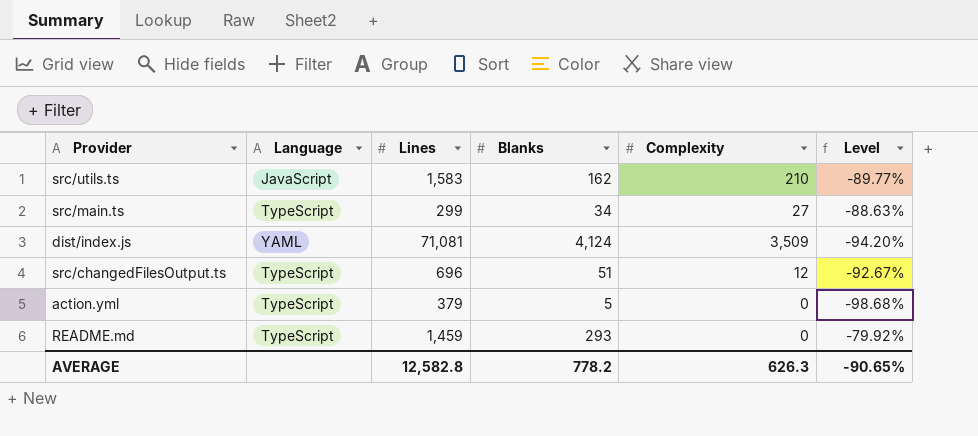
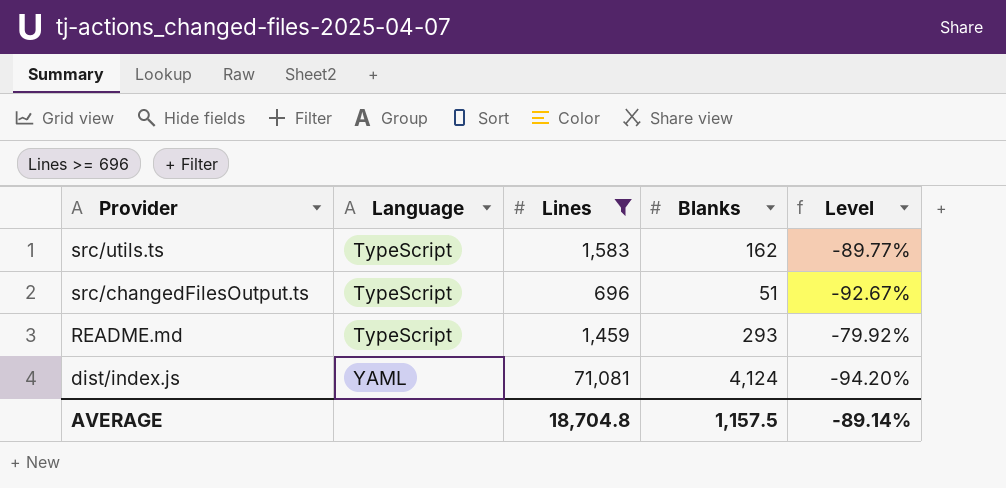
filter: none -> Lines >= 696
row order: none -> Provider descending
column Complexity | position: 5 -> none
src/utils.ts | Language: JavaScript -> TypeScript
AVERAGE | Lines: 12,582.8 -> 18,704.8
AVERAGE | Blanks: 778.2 -> 1,157.5
AVERAGE | Level: -90.65% -> -89.14%

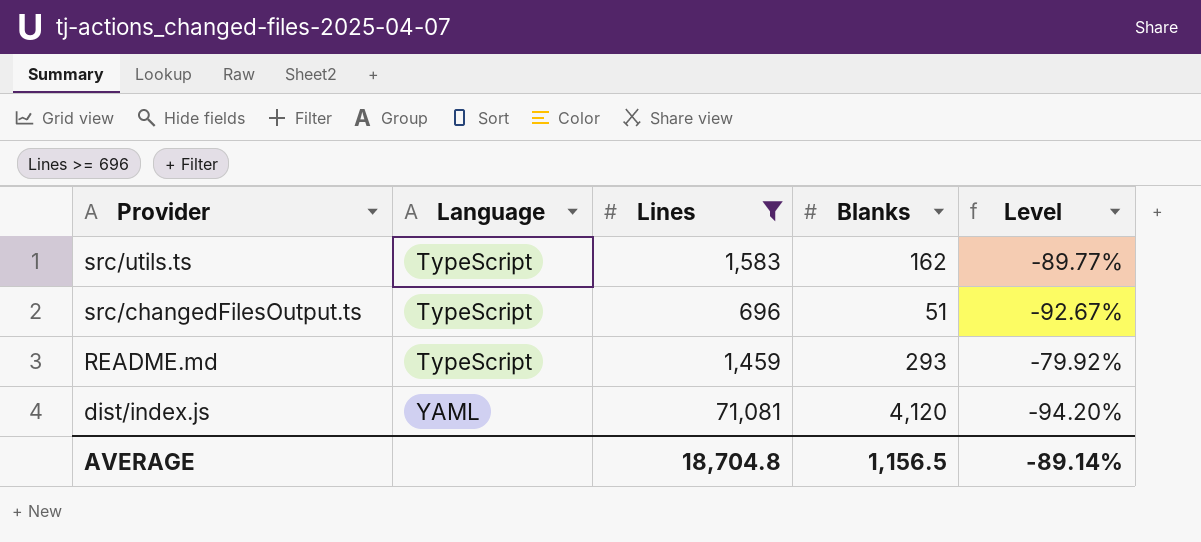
dist/index.js | Blanks: 4,124 -> 4,120
AVERAGE | Blanks: 1,157.5 -> 1,156.5

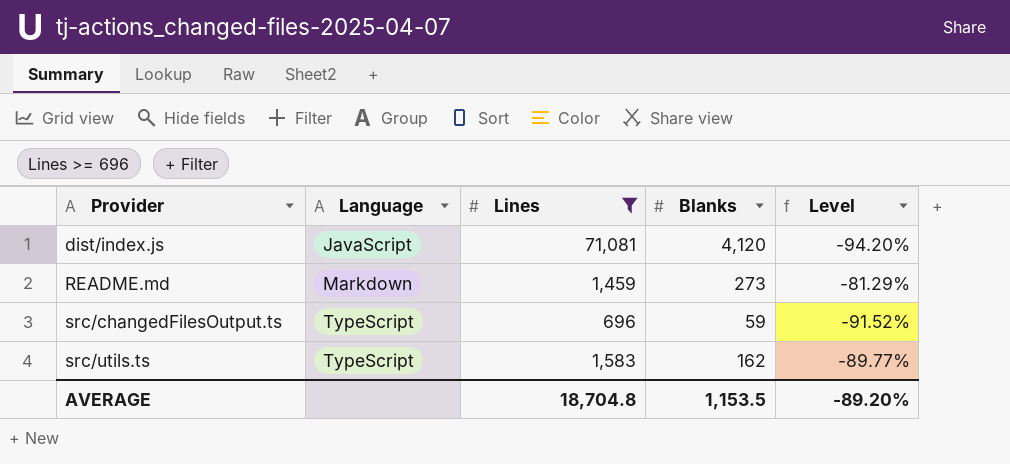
row order: Provider descending -> Provider ascending
dist/index.js | Language: YAML -> JavaScript
README.md | Language: TypeScript -> Markdown
README.md | Blanks: 293 -> 273
README.md | Level: -79.92% -> -81.29%
src/changedFilesOutput.ts | Blanks: 51 -> 59
src/changedFilesOutput.ts | Level: -92.67% -> -91.52%
AVERAGE | Blanks: 1,156.5 -> 1,153.5
AVERAGE | Level: -89.14% -> -89.20%

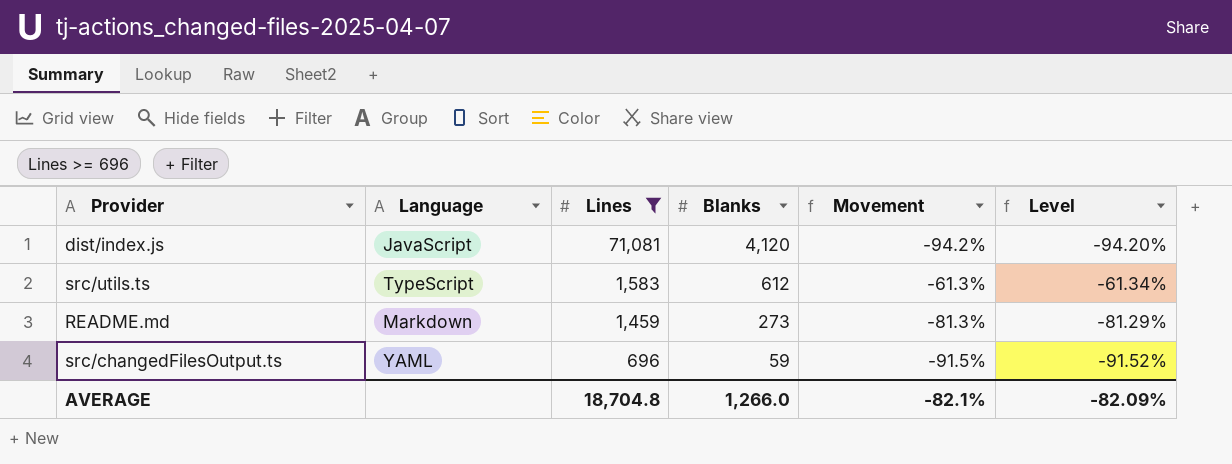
row order: Provider ascending -> Lines descending
column Movement | formula: none -> ([Blanks] - [Lines]) / [Lines]
src/utils.ts | Blanks: 162 -> 612
src/utils.ts | Level: -89.77% -> -61.34%
src/changedFilesOutput.ts | Language: TypeScript -> YAML
AVERAGE | Blanks: 1,153.5 -> 1,266.0
AVERAGE | Level: -89.20% -> -82.09%

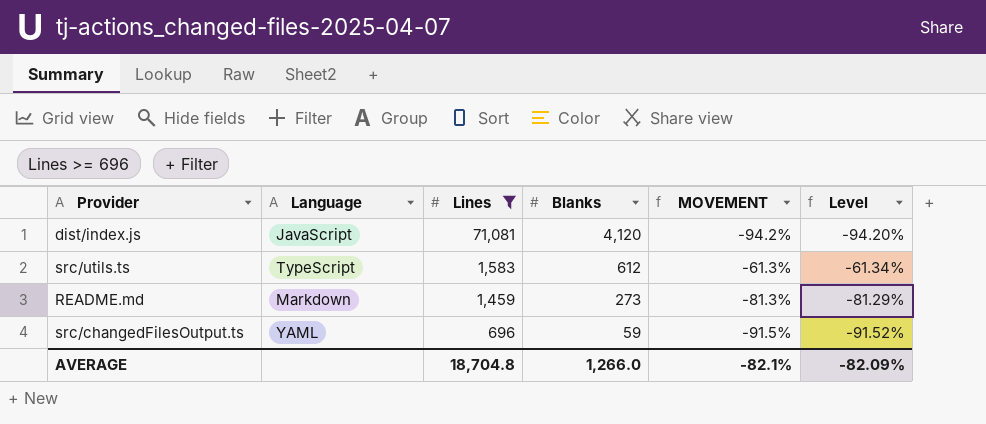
column name: Movement -> MOVEMENT

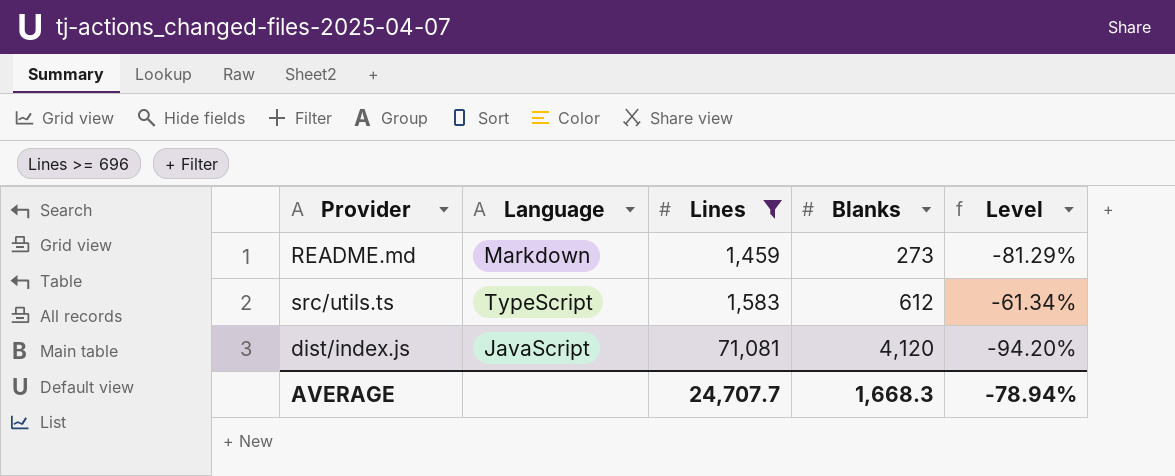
row order: Lines descending -> Lines ascending
column MOVEMENT | formula: ([Blanks] - [Lines]) / [Lines] -> none
row src/changedFilesOutput.ts: YAML | 696 | 59 | -91.5% | -91.52% -> none
AVERAGE | Lines: 18,704.8 -> 24,707.7
AVERAGE | Blanks: 1,266.0 -> 1,668.3
AVERAGE | Level: -82.09% -> -78.94%

